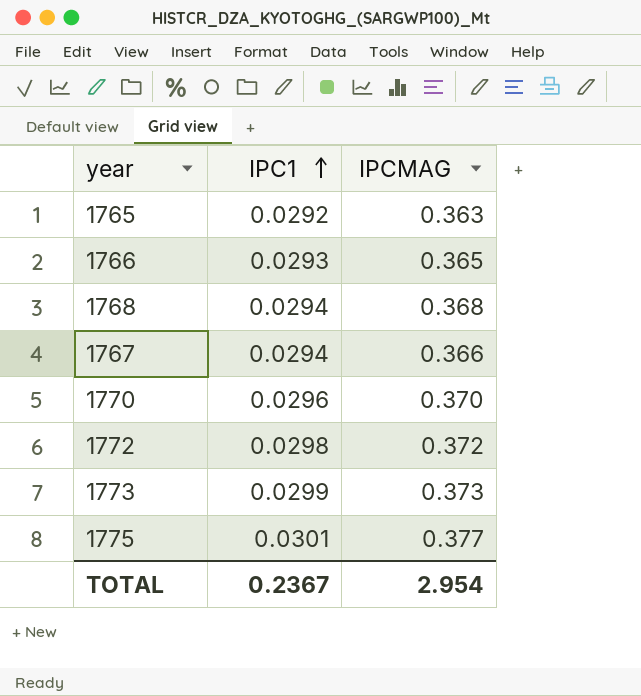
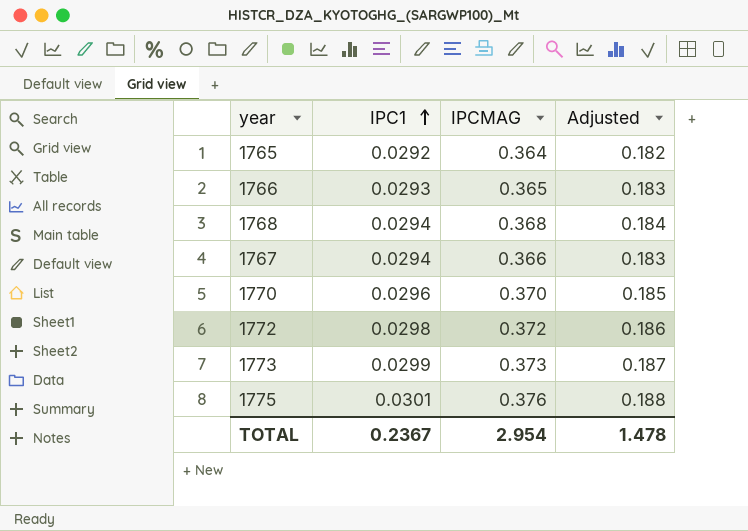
column Adjusted | formula: none -> [IPCMAG] * 0.5
1765 | IPCMAG: 0.363 -> 0.364
1775 | IPCMAG: 0.377 -> 0.376

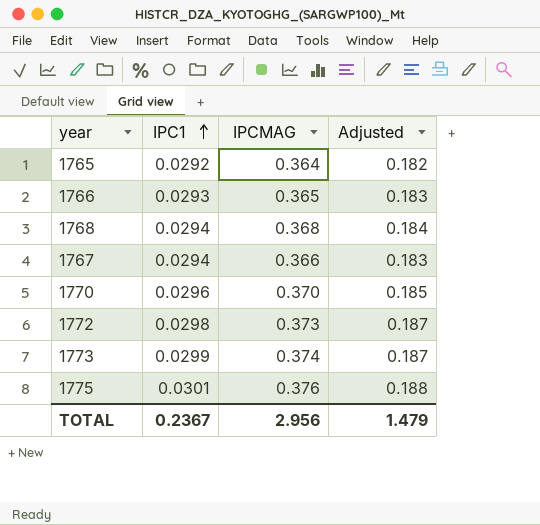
1772 | IPCMAG: 0.372 -> 0.373
1772 | Adjusted: 0.186 -> 0.187
1773 | IPCMAG: 0.373 -> 0.374
TOTAL | IPCMAG: 2.954 -> 2.956
TOTAL | Adjusted: 1.478 -> 1.479

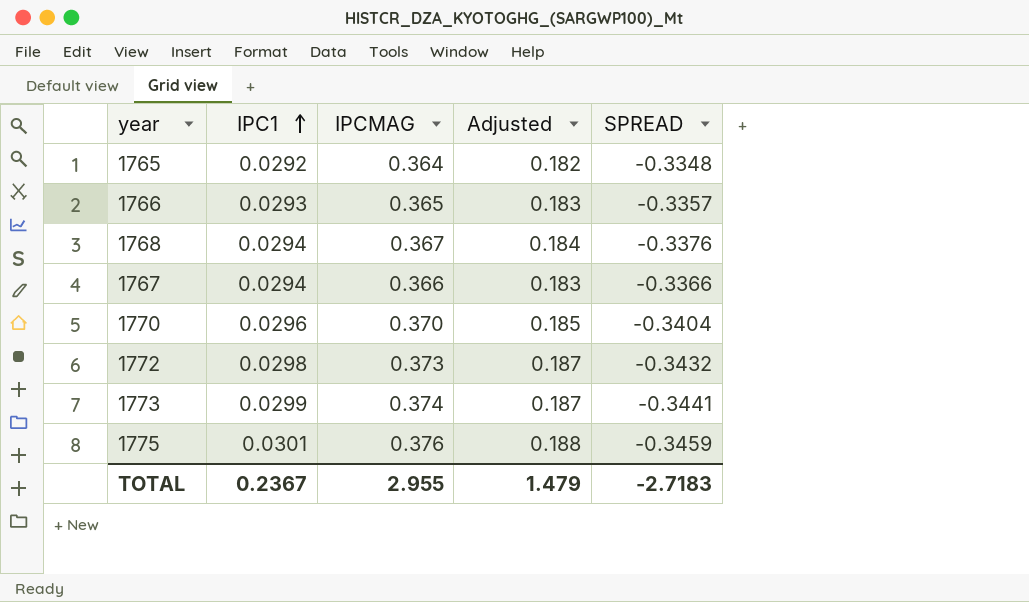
column SPREAD | formula: none -> [IPC1] - [IPCMAG]
1768 | IPCMAG: 0.368 -> 0.367
TOTAL | IPCMAG: 2.956 -> 2.955

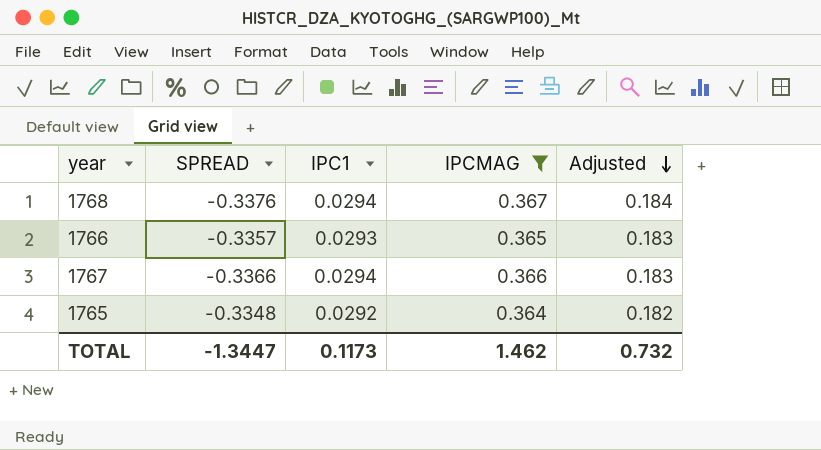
filter: none -> IPCMAG <= 0.367
row order: IPC1 ascending -> Adjusted descending
column SPREAD | position: 5 -> 2
TOTAL | SPREAD: -2.7183 -> -1.3447
TOTAL | IPC1: 0.2367 -> 0.1173
TOTAL | IPCMAG: 2.955 -> 1.462
TOTAL | Adjusted: 1.479 -> 0.732

